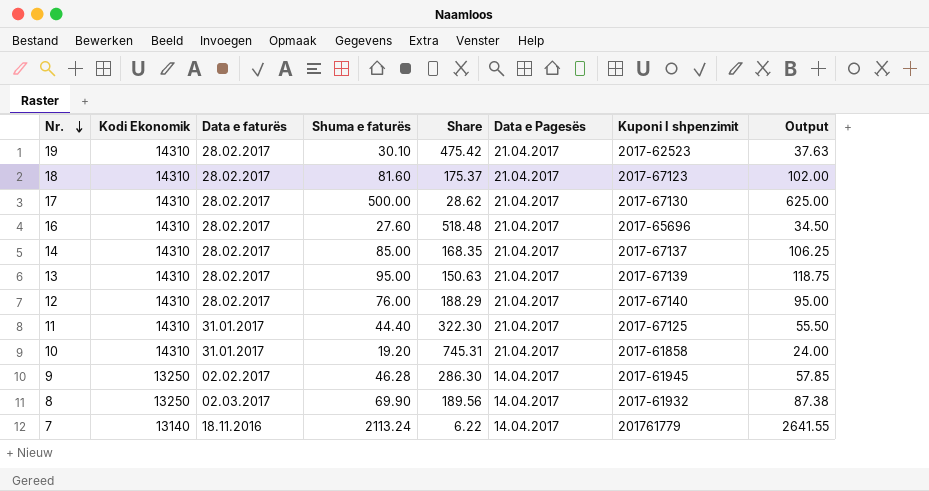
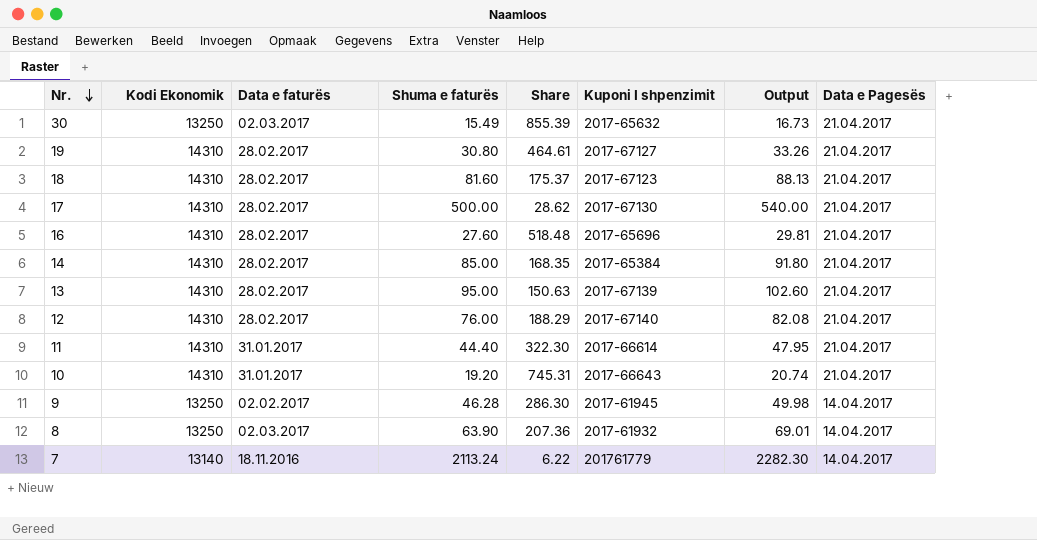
column Output | formula: [Shuma e faturës] * 1.25 -> [Shuma e faturës] * 1.08
column Data e Pagesës | position: 6 -> 8
row 30: none -> 13250 | 02.03.2017 | 15.49 | 855.39 | 2017-65632 | 16.73 | 21.04.2017
19 | Shuma e faturës: 30.10 -> 30.80
19 | Share: 475.42 -> 464.61
19 | Kuponi I shpenzimit: 2017-62523 -> 2017-67127
14 | Kuponi I shpenzimit: 2017-67137 -> 2017-65384
11 | Kuponi I shpenzimit: 2017-67125 -> 2017-66614
10 | Kuponi I shpenzimit: 2017-61858 -> 2017-66643
8 | Shuma e faturës: 69.90 -> 63.90
8 | Share: 189.56 -> 207.36

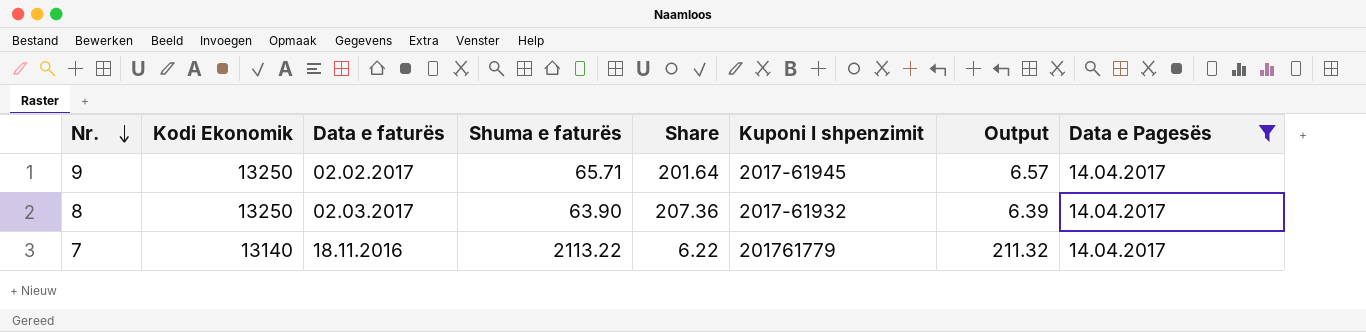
filter: none -> Data e Pagesës = 14.04.2017
column Output | formula: [Shuma e faturës] * 1.08 -> [Shuma e faturës] * 0.1
9 | Shuma e faturës: 46.28 -> 65.71
9 | Share: 286.30 -> 201.64
7 | Shuma e faturës: 2113.24 -> 2113.22

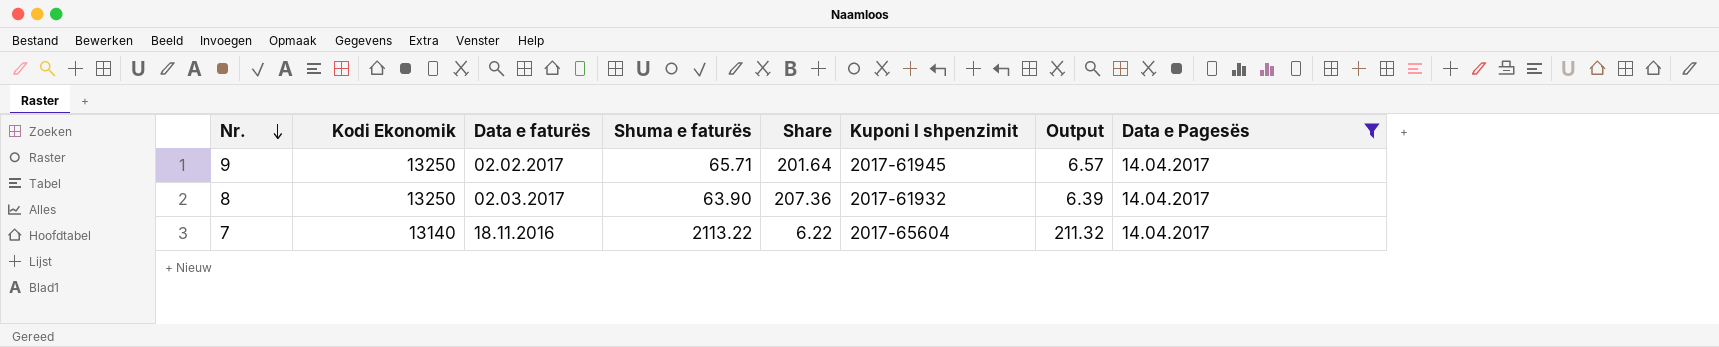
7 | Kuponi I shpenzimit: 201761779 -> 2017-65604

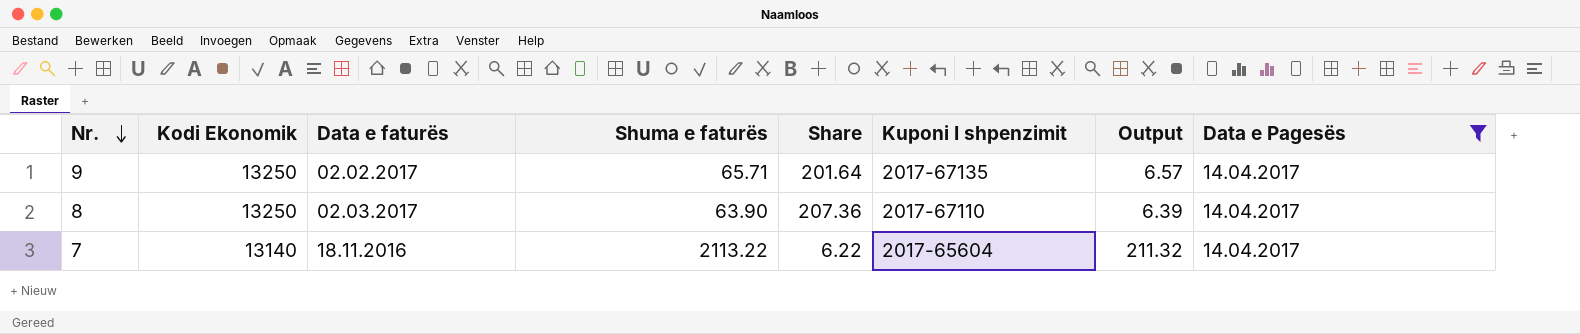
9 | Kuponi I shpenzimit: 2017-61945 -> 2017-67135
8 | Kuponi I shpenzimit: 2017-61932 -> 2017-67110

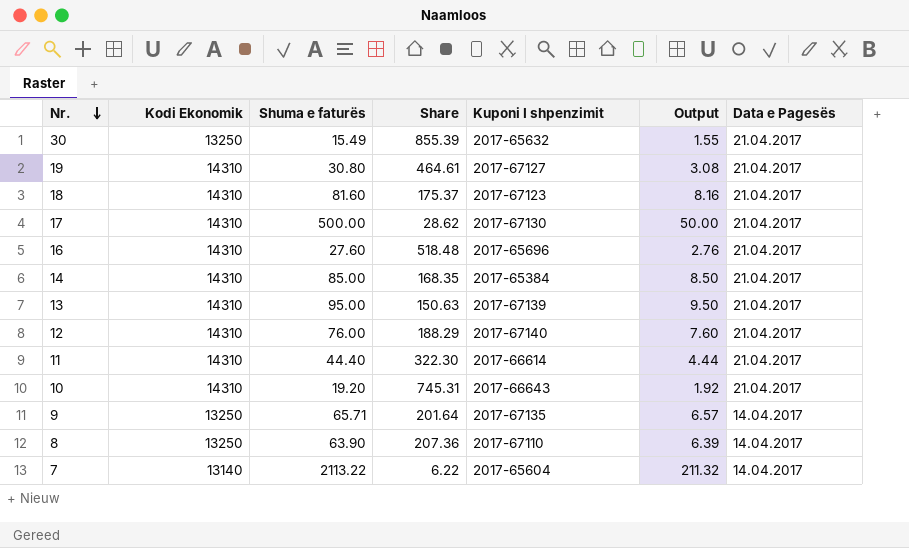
filter: Data e Pagesës = 14.04.2017 -> none
column Data e faturës | position: 3 -> none

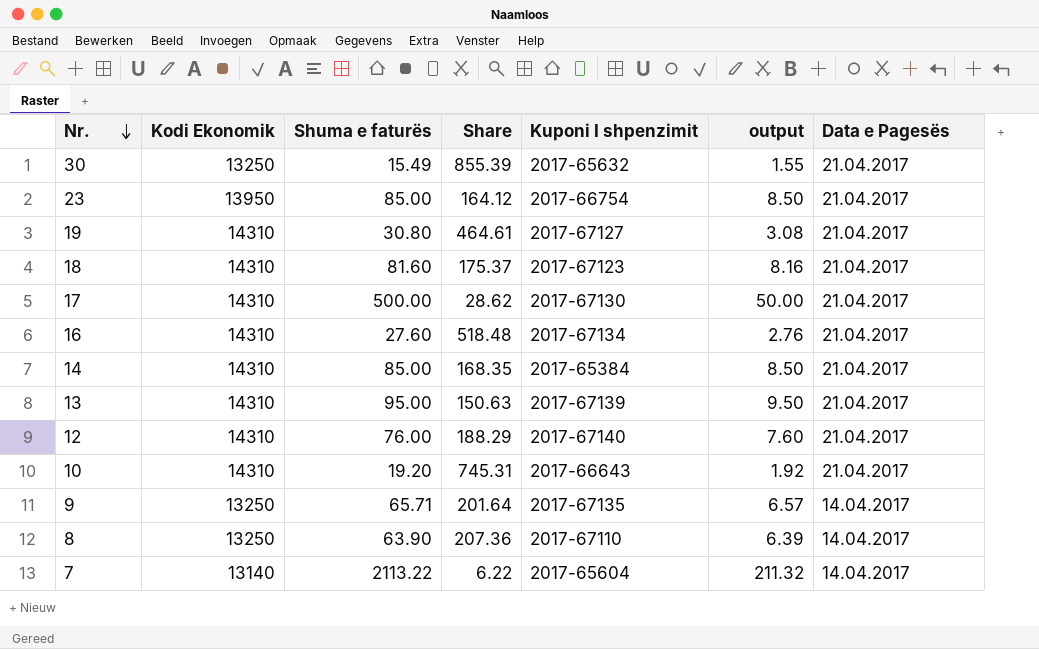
column name: Output -> output
row 11: 14310 | 44.40 | 322.30 | 2017-66614 | 4.44 | 21.04.2017 -> none
row 23: none -> 13950 | 85.00 | 164.12 | 2017-66754 | 8.50 | 21.04.2017
16 | Kuponi I shpenzimit: 2017-65696 -> 2017-67134

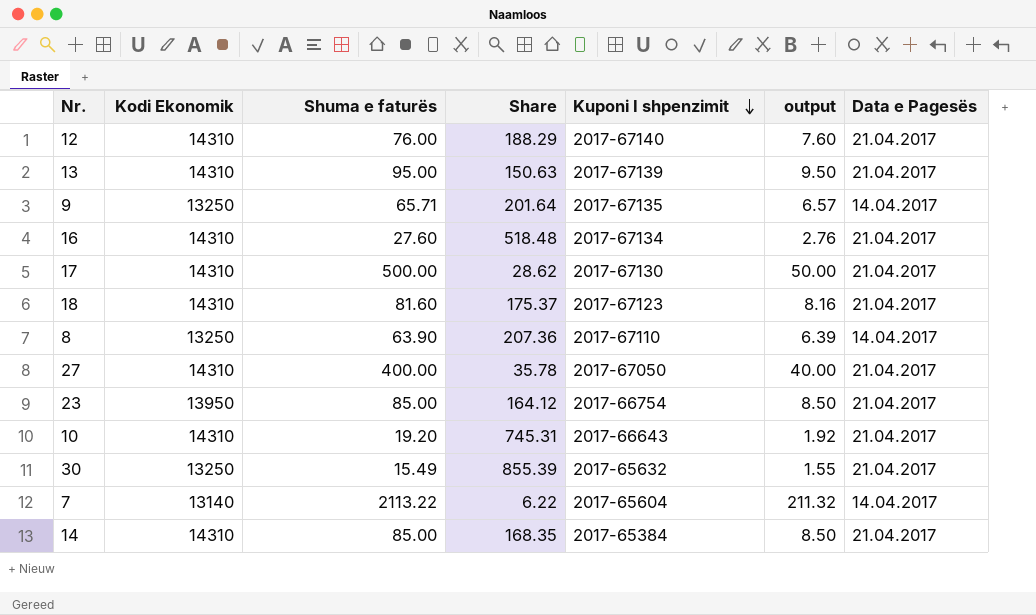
row order: Nr. descending -> Kuponi I shpenzimit descending
row 19: 14310 | 30.80 | 464.61 | 2017-67127 | 3.08 | 21.04.2017 -> none
row 27: none -> 14310 | 400.00 | 35.78 | 2017-67050 | 40.00 | 21.04.2017

